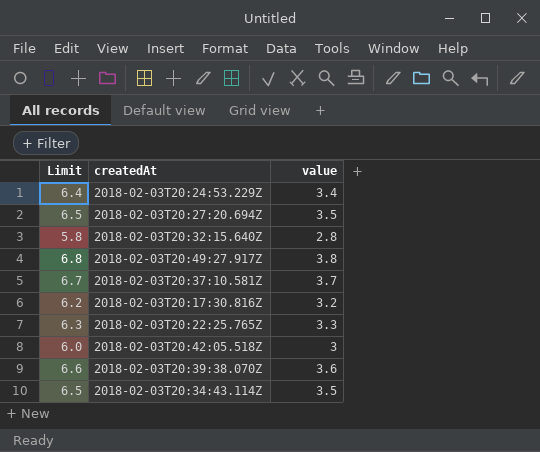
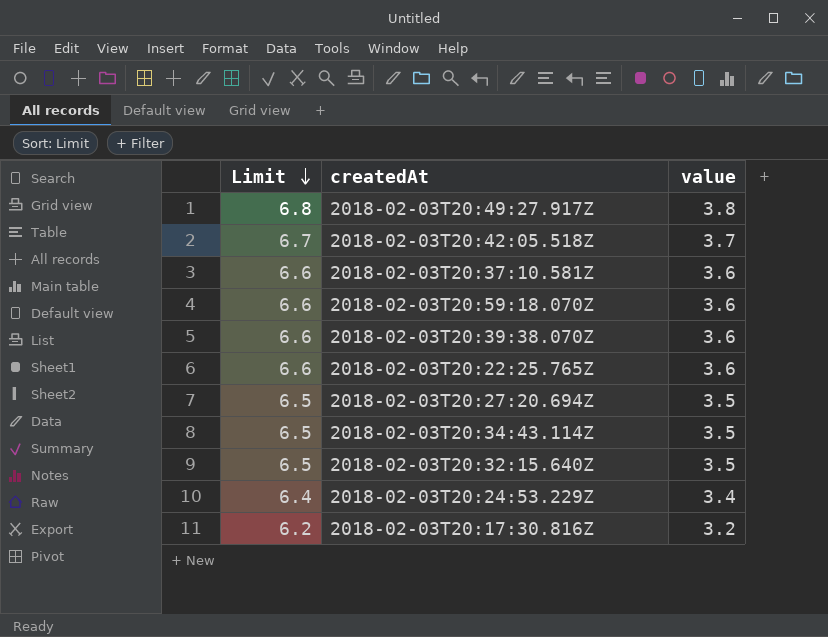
row order: none -> Limit descending
2018-02-03T20:42:05.518Z | Limit: 6.0 -> 6.7
2018-02-03T20:42:05.518Z | value: 3 -> 3.7
2018-02-03T20:37:10.581Z | Limit: 6.7 -> 6.6
2018-02-03T20:37:10.581Z | value: 3.7 -> 3.6
row 2018-02-03T20:59:18.070Z: none -> 6.6 | 3.6
2018-02-03T20:22:25.765Z | Limit: 6.3 -> 6.6
2018-02-03T20:22:25.765Z | value: 3.3 -> 3.6
2018-02-03T20:32:15.640Z | Limit: 5.8 -> 6.5
2018-02-03T20:32:15.640Z | value: 2.8 -> 3.5

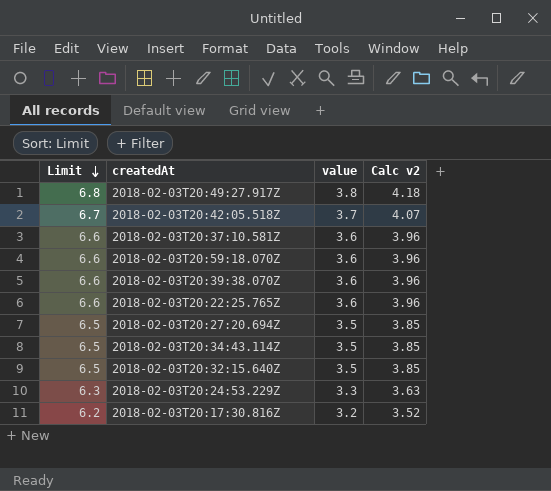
column Calc v2 | formula: none -> [value] * 1.1
2018-02-03T20:24:53.229Z | Limit: 6.4 -> 6.3
2018-02-03T20:24:53.229Z | value: 3.4 -> 3.3

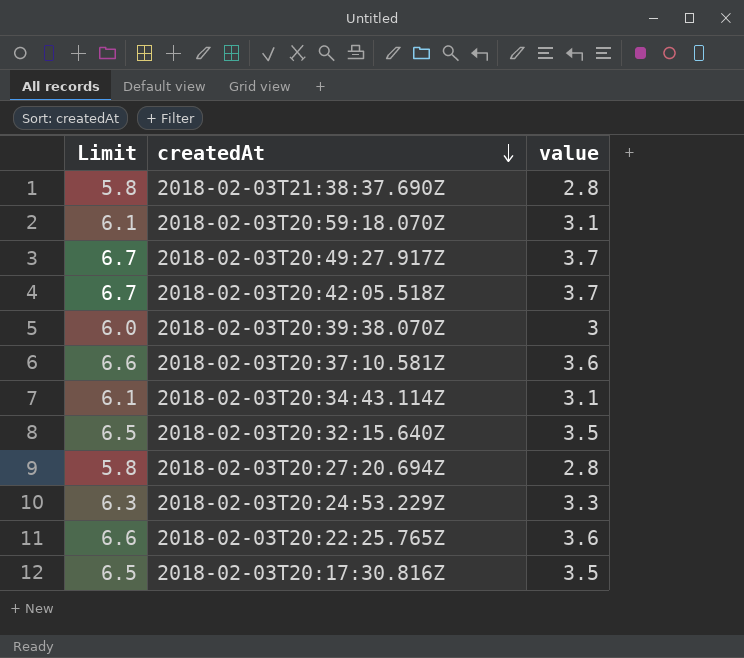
row order: Limit descending -> createdAt descending
column Calc v2 | formula: [value] * 1.1 -> none
row 2018-02-03T21:38:37.690Z: none -> 5.8 | 2.8
2018-02-03T20:59:18.070Z | Limit: 6.6 -> 6.1
2018-02-03T20:59:18.070Z | value: 3.6 -> 3.1
2018-02-03T20:49:27.917Z | Limit: 6.8 -> 6.7
2018-02-03T20:49:27.917Z | value: 3.8 -> 3.7
2018-02-03T20:39:38.070Z | Limit: 6.6 -> 6.0
2018-02-03T20:39:38.070Z | value: 3.6 -> 3
2018-02-03T20:34:43.114Z | Limit: 6.5 -> 6.1
2018-02-03T20:34:43.114Z | value: 3.5 -> 3.1
2018-02-03T20:27:20.694Z | Limit: 6.5 -> 5.8
2018-02-03T20:27:20.694Z | value: 3.5 -> 2.8
2018-02-03T20:17:30.816Z | Limit: 6.2 -> 6.5
2018-02-03T20:17:30.816Z | value: 3.2 -> 3.5

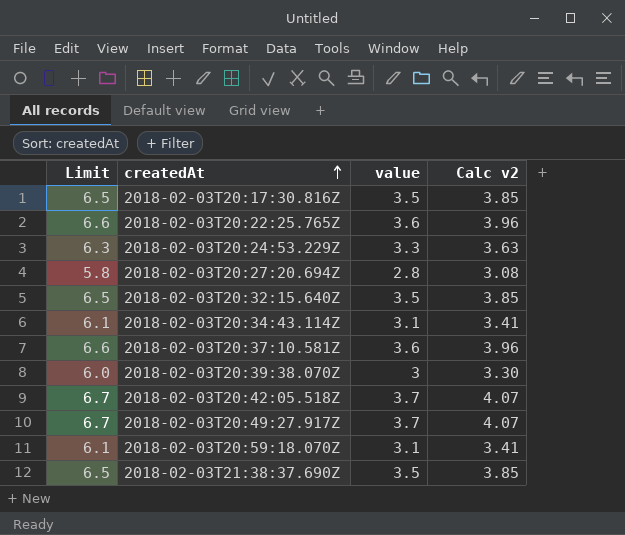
row order: createdAt descending -> createdAt ascending
column Calc v2 | formula: none -> [value] * 1.1
2018-02-03T21:38:37.690Z | Limit: 5.8 -> 6.5
2018-02-03T21:38:37.690Z | value: 2.8 -> 3.5

